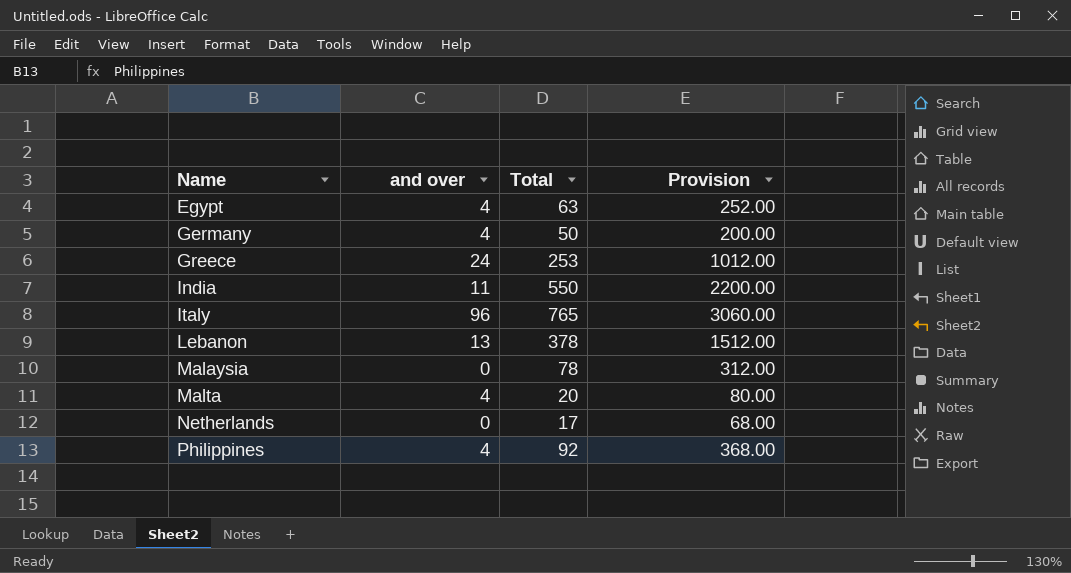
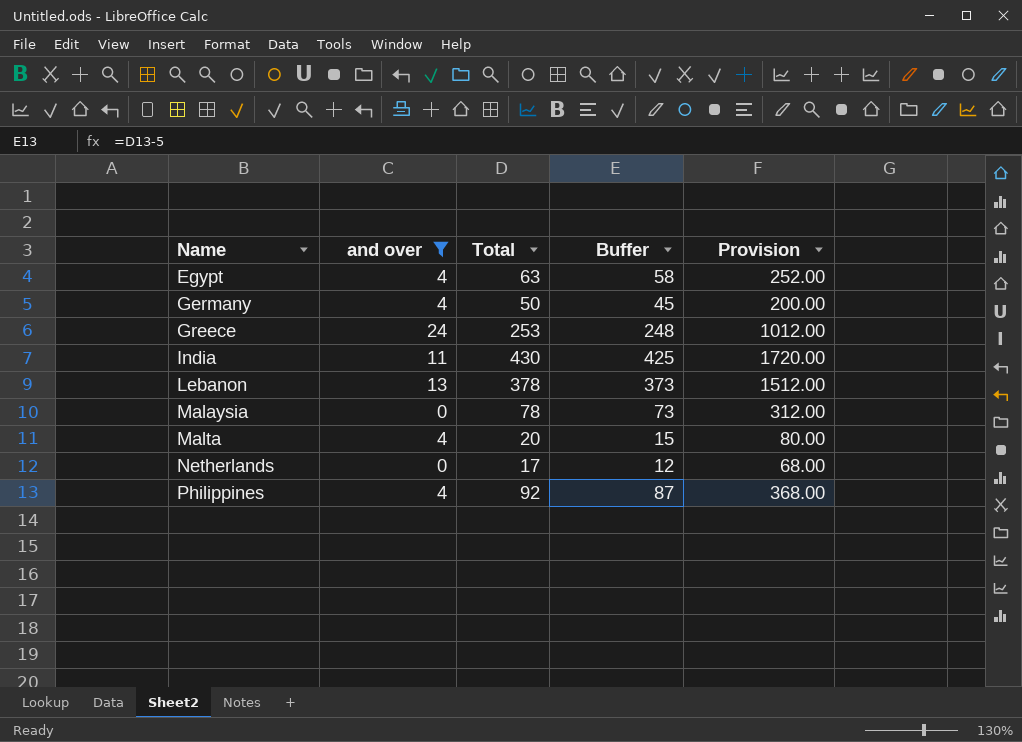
filter: none -> and over != 96
column Buffer | formula: none -> [Total] - 5
India | Total: 550 -> 430
India | Provision: 2200.00 -> 1720.00

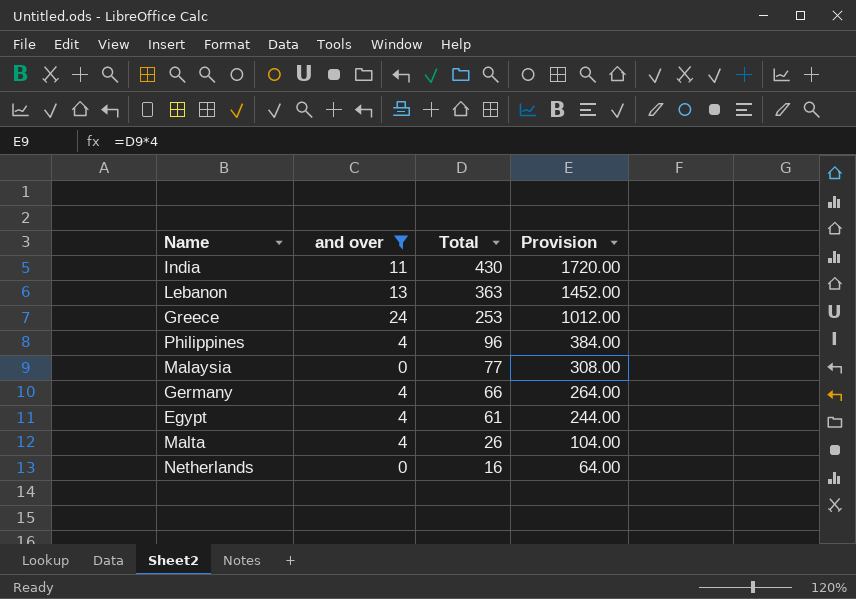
row order: Name ascending -> Total descending
column Buffer | formula: [Total] - 5 -> none
Lebanon | Total: 378 -> 363
Lebanon | Provision: 1512.00 -> 1452.00
Philippines | Total: 92 -> 96
Philippines | Provision: 368.00 -> 384.00
Malaysia | Total: 78 -> 77
Malaysia | Provision: 312.00 -> 308.00
Germany | Total: 50 -> 66
Germany | Provision: 200.00 -> 264.00
Egypt | Total: 63 -> 61
Egypt | Provision: 252.00 -> 244.00
Malta | Total: 20 -> 26
Malta | Provision: 80.00 -> 104.00
Netherlands | Total: 17 -> 16
Netherlands | Provision: 68.00 -> 64.00

